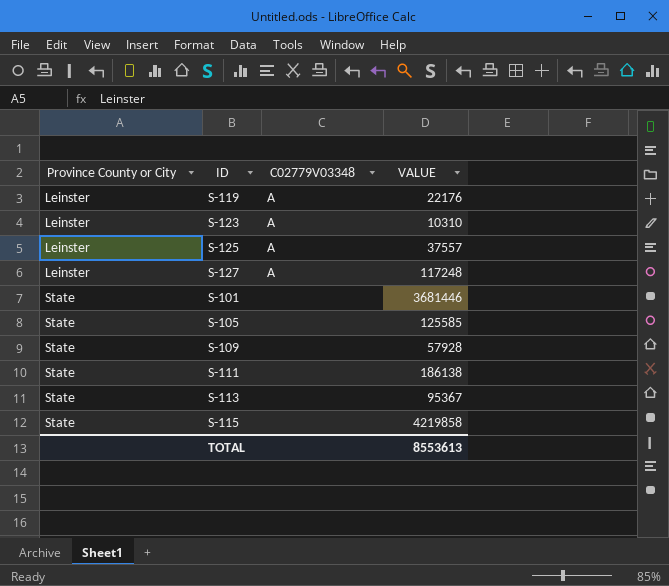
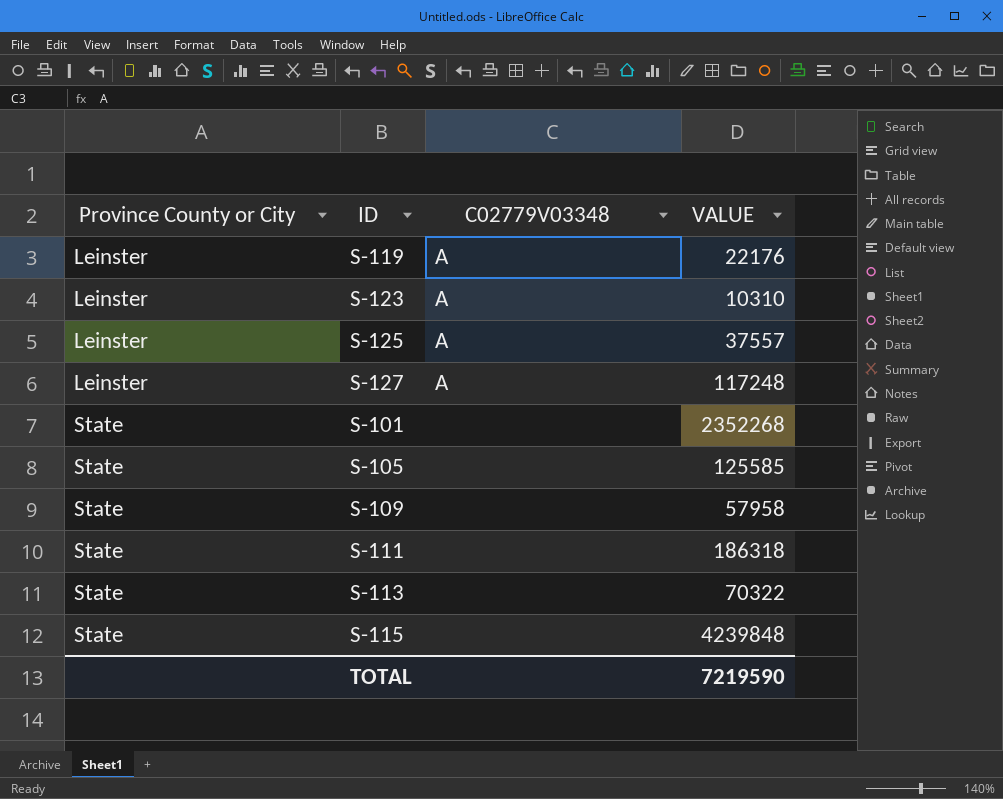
S-101 | VALUE: 3681446 -> 2352268
S-109 | VALUE: 57928 -> 57958
S-111 | VALUE: 186138 -> 186318
S-113 | VALUE: 95367 -> 70322
S-115 | VALUE: 4219858 -> 4239848
TOTAL | VALUE: 8553613 -> 7219590

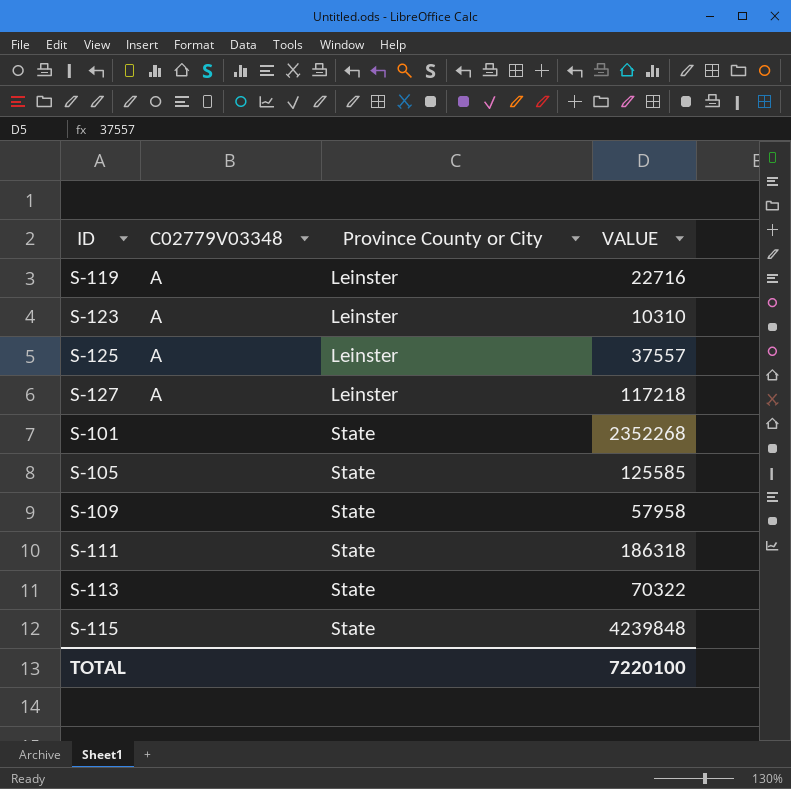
column Province County or City | position: 1 -> 3
S-119 | VALUE: 22176 -> 22716
S-127 | VALUE: 117248 -> 117218
TOTAL | VALUE: 7219590 -> 7220100

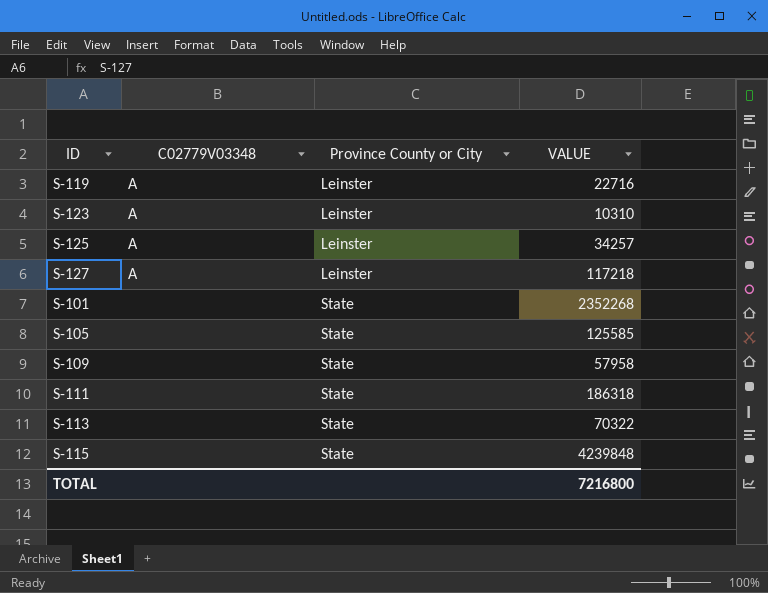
S-125 | VALUE: 37557 -> 34257
TOTAL | VALUE: 7220100 -> 7216800

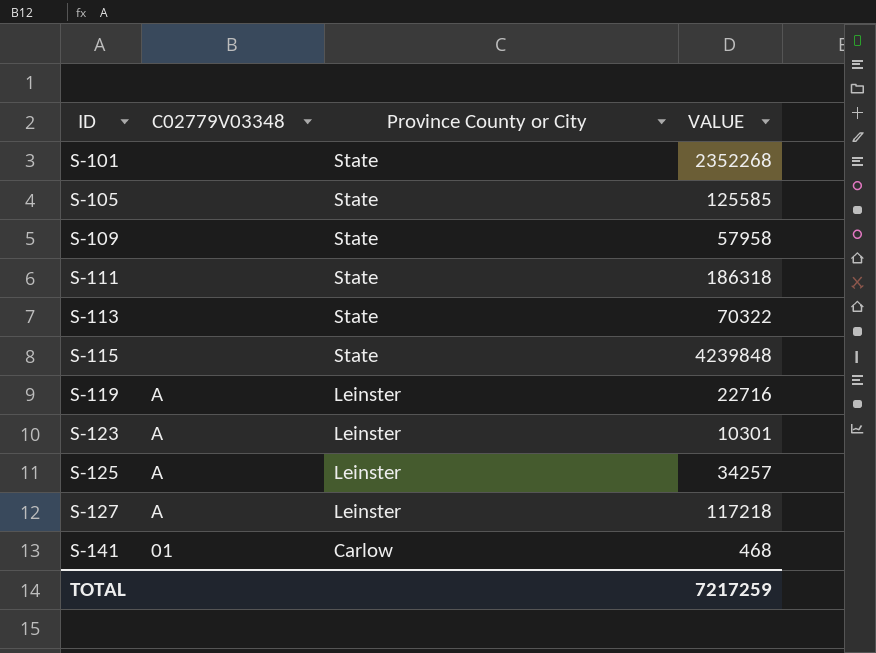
row order: Province County or City ascending -> ID ascending
S-123 | VALUE: 10310 -> 10301
row S-141: none -> 01 | Carlow | 468
TOTAL | VALUE: 7216800 -> 7217259

